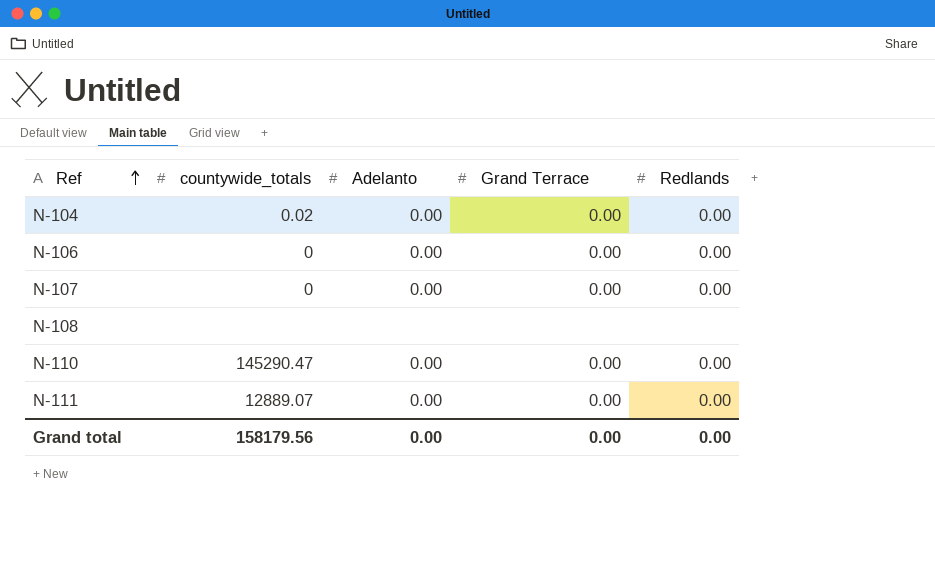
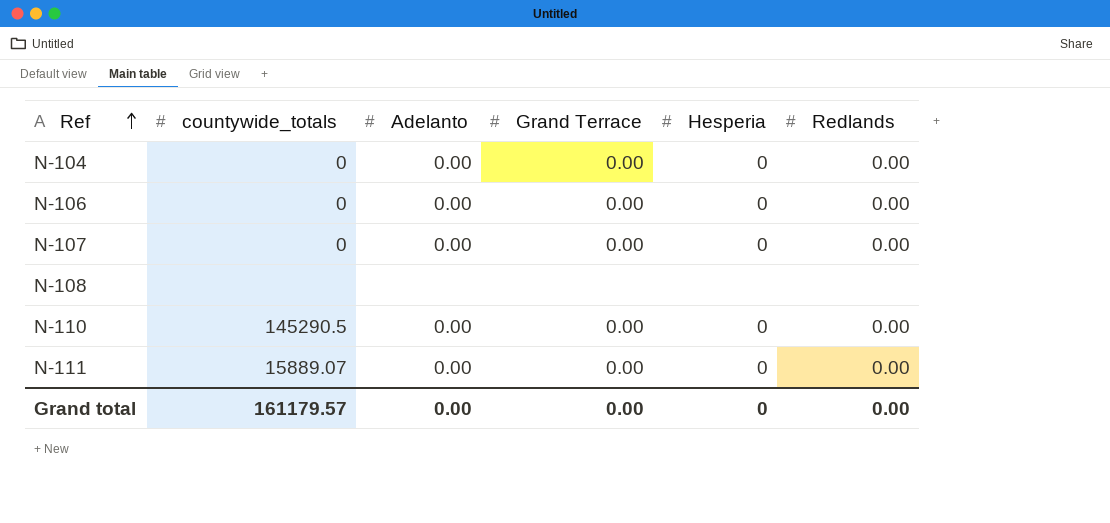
column Hesperia | position: none -> 5
N-104 | countywide_totals: 0.02 -> 0
N-110 | countywide_totals: 145290.47 -> 145290.5
N-111 | countywide_totals: 12889.07 -> 15889.07
Grand total | countywide_totals: 158179.56 -> 161179.57

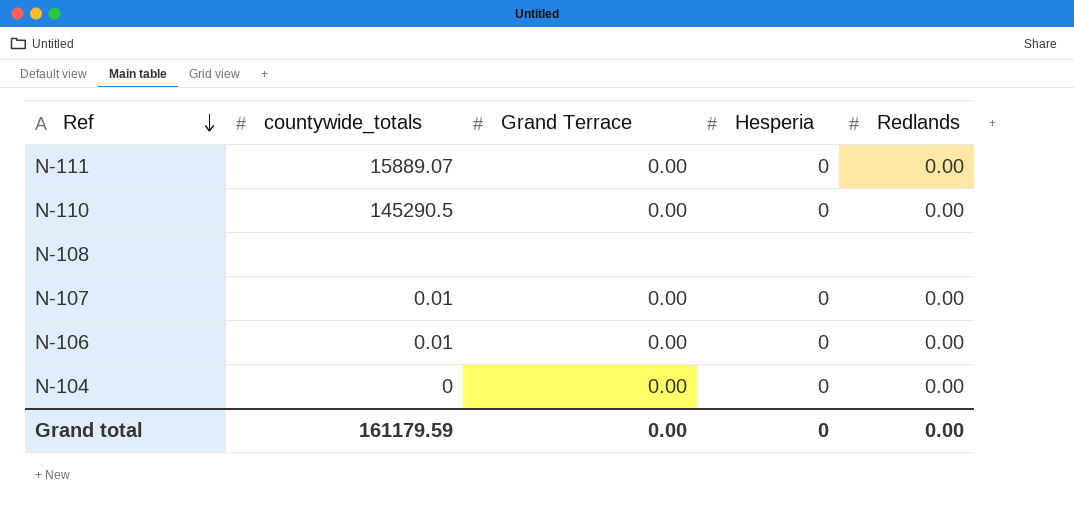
row order: Ref ascending -> Ref descending
column Adelanto | position: 3 -> none
N-107 | countywide_totals: 0 -> 0.01
N-106 | countywide_totals: 0 -> 0.01
Grand total | countywide_totals: 161179.57 -> 161179.59

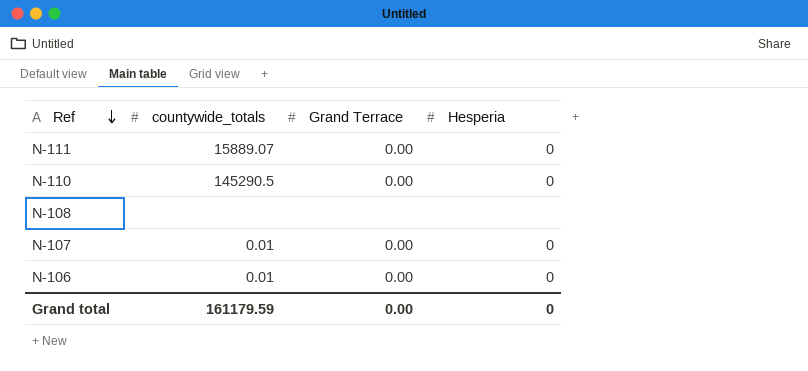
column Redlands | position: 5 -> none
row N-104: 0 | 0.00 | 0 | 0.00 -> none

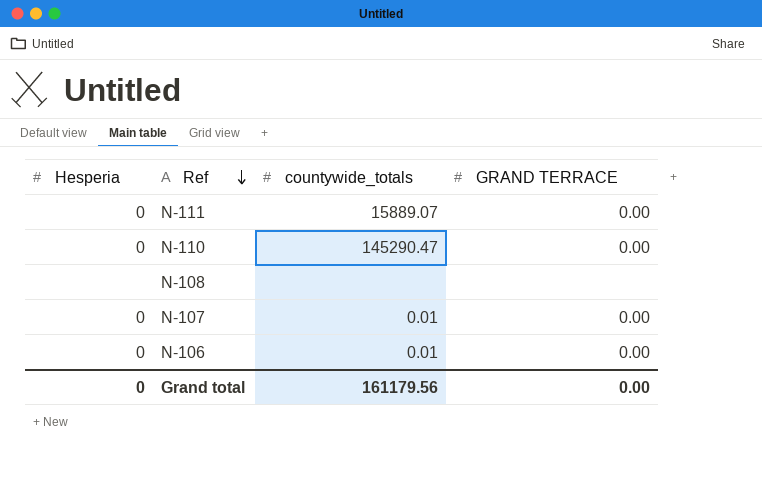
column Hesperia | position: 4 -> 1
column name: Grand Terrace -> GRAND TERRACE
N-110 | countywide_totals: 145290.5 -> 145290.47
Grand total | countywide_totals: 161179.59 -> 161179.56

